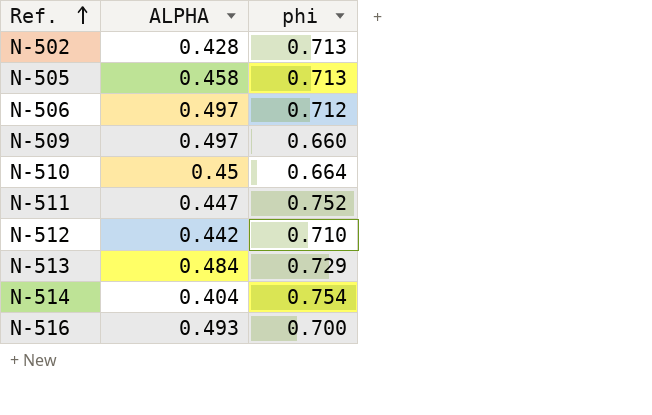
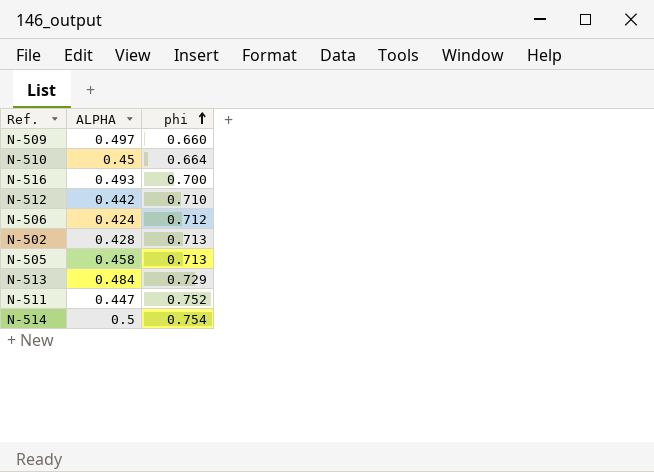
row order: Ref. ascending -> phi ascending
N-506 | ALPHA: 0.497 -> 0.424
N-514 | ALPHA: 0.404 -> 0.5

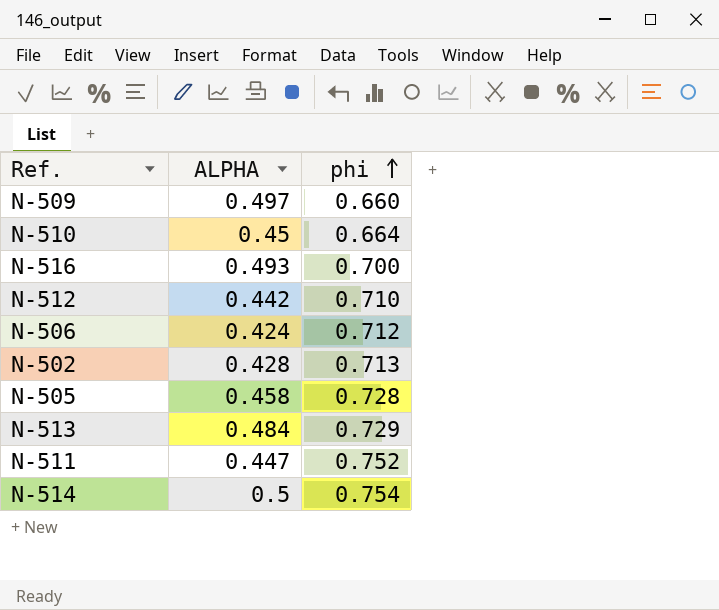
N-505 | phi: 0.713 -> 0.728

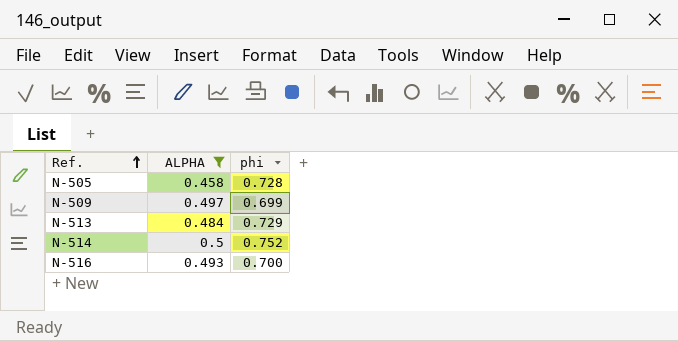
filter: none -> ALPHA >= 0.458
row order: phi ascending -> Ref. ascending
N-509 | phi: 0.660 -> 0.699
N-514 | phi: 0.754 -> 0.752

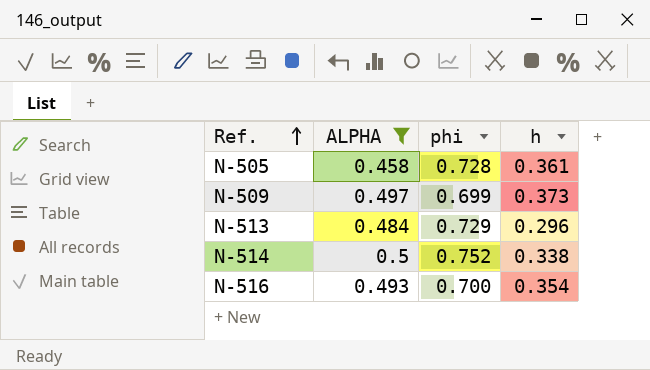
column h | position: none -> 4

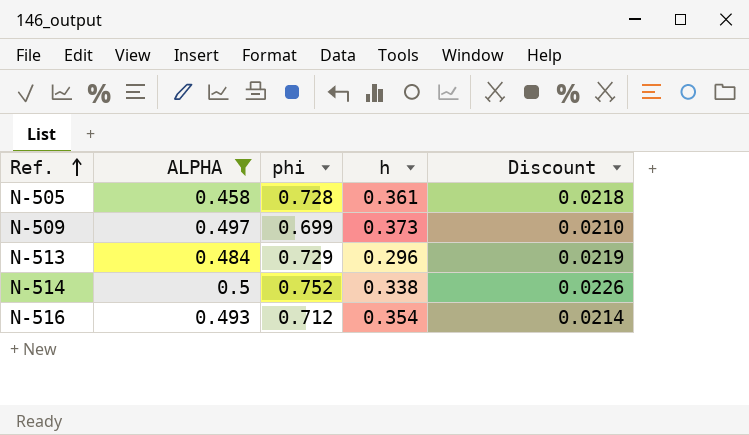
column Discount | formula: none -> [phi] * 0.03
N-516 | phi: 0.700 -> 0.712

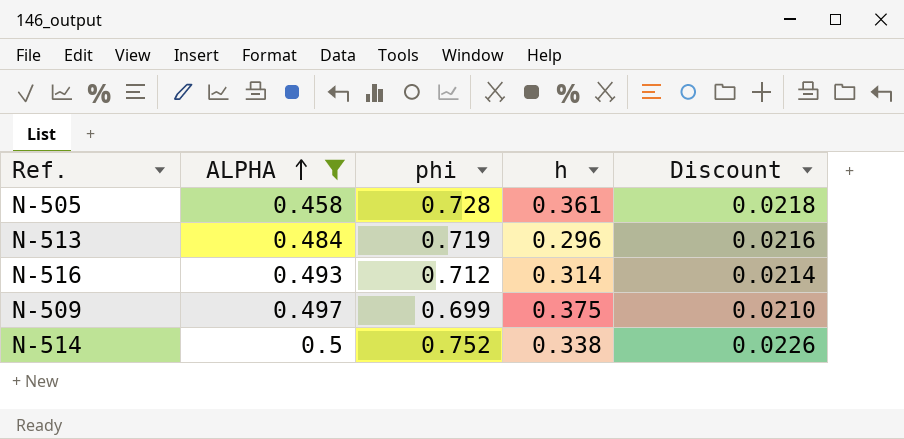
row order: Ref. ascending -> ALPHA ascending
N-513 | phi: 0.729 -> 0.719
N-513 | Discount: 0.0219 -> 0.0216
N-516 | h: 0.354 -> 0.314
N-509 | h: 0.373 -> 0.375

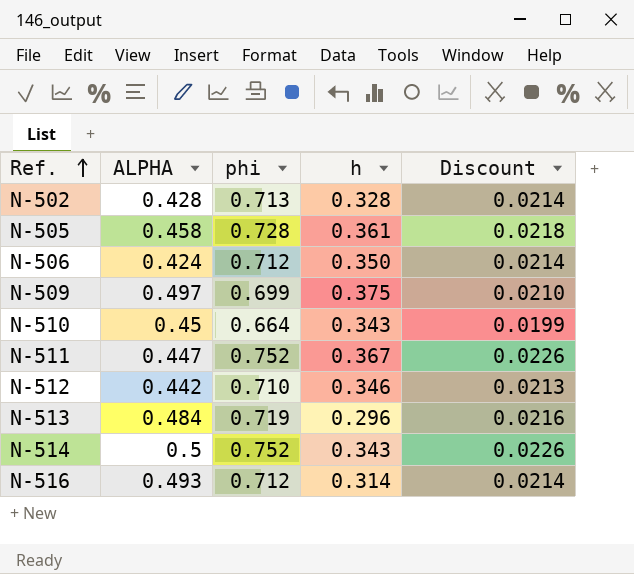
filter: ALPHA >= 0.458 -> none
row order: ALPHA ascending -> Ref. ascending
N-514 | h: 0.338 -> 0.343

